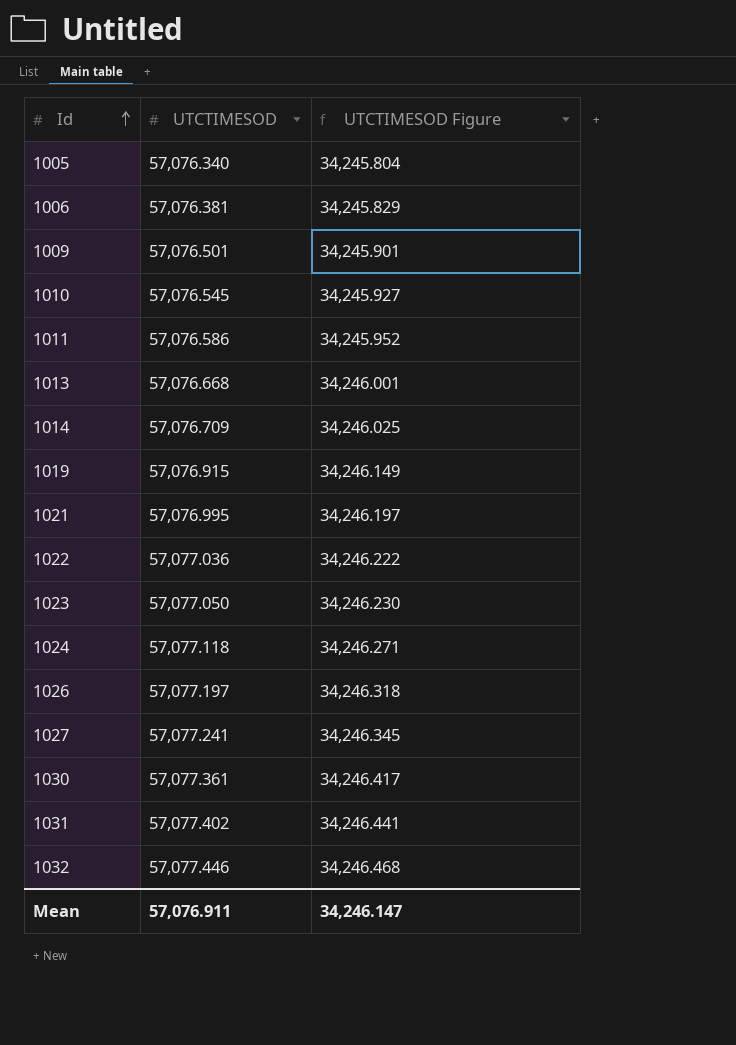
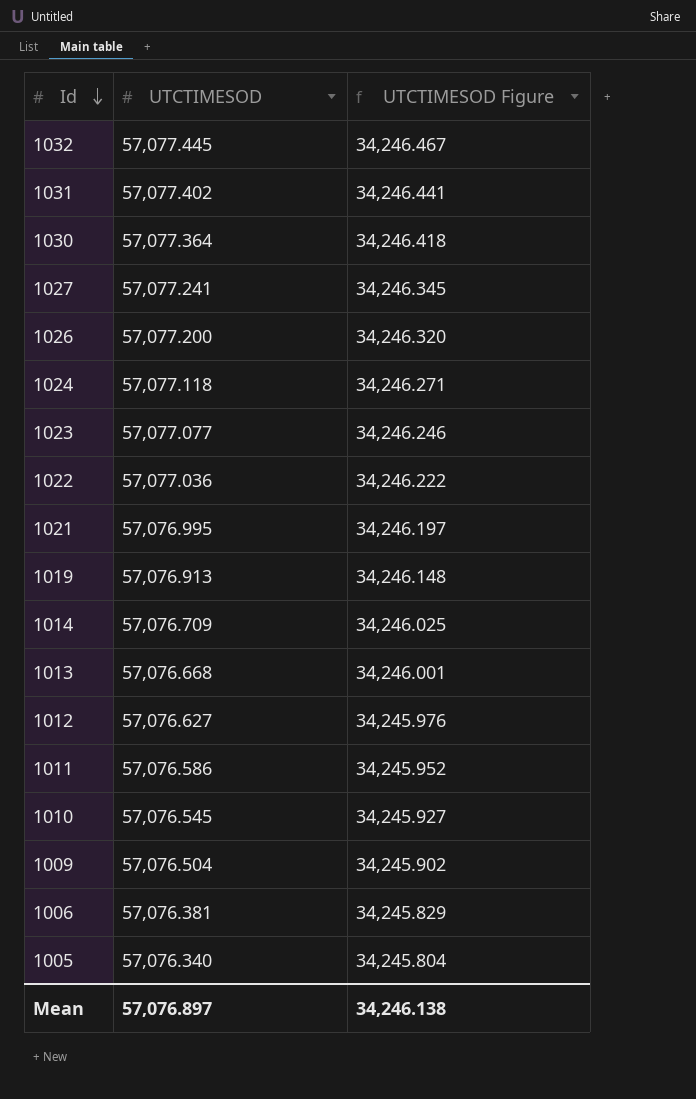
row order: Id ascending -> Id descending
1032 | UTCTIMESOD: 57,077.446 -> 57,077.445
1032 | UTCTIMESOD Figure: 34,246.468 -> 34,246.467
1030 | UTCTIMESOD: 57,077.361 -> 57,077.364
1030 | UTCTIMESOD Figure: 34,246.417 -> 34,246.418
1026 | UTCTIMESOD: 57,077.197 -> 57,077.200
1026 | UTCTIMESOD Figure: 34,246.318 -> 34,246.320
1023 | UTCTIMESOD: 57,077.050 -> 57,077.077
1023 | UTCTIMESOD Figure: 34,246.230 -> 34,246.246
1019 | UTCTIMESOD: 57,076.915 -> 57,076.913
1019 | UTCTIMESOD Figure: 34,246.149 -> 34,246.148
row 1012: none -> 57,076.627 | 34,245.976
1009 | UTCTIMESOD: 57,076.501 -> 57,076.504
1009 | UTCTIMESOD Figure: 34,245.901 -> 34,245.902
Mean | UTCTIMESOD: 57,076.911 -> 57,076.897
Mean | UTCTIMESOD Figure: 34,246.147 -> 34,246.138

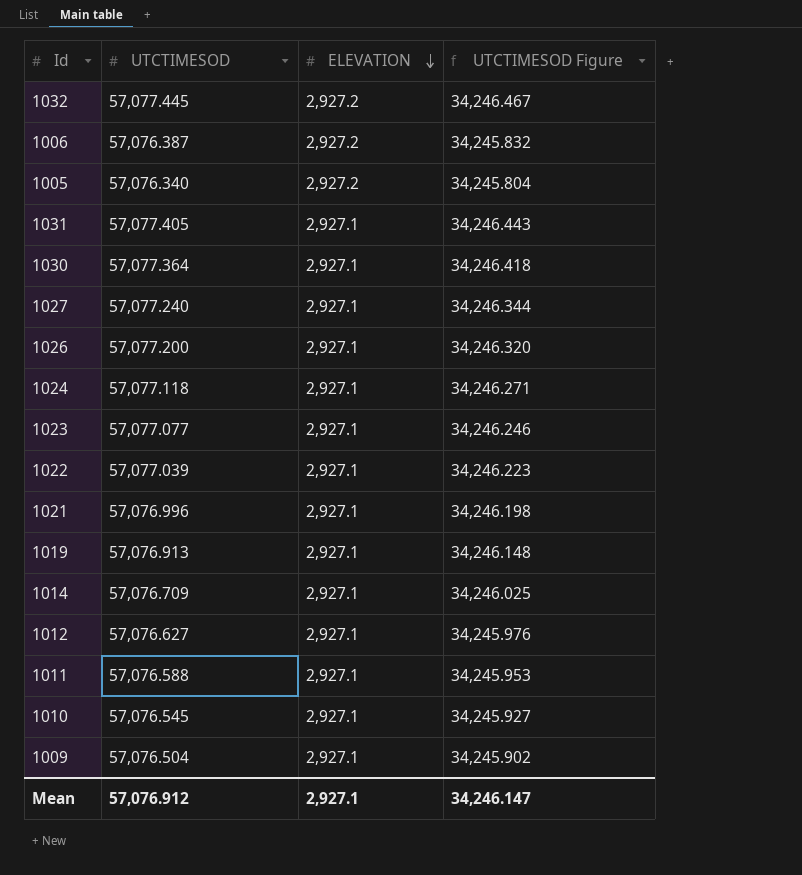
row order: Id descending -> ELEVATION descending
column ELEVATION | position: none -> 3
row 1013: 57,076.668 | 34,246.001 -> none
1006 | UTCTIMESOD: 57,076.381 -> 57,076.387
1006 | UTCTIMESOD Figure: 34,245.829 -> 34,245.832
1031 | UTCTIMESOD: 57,077.402 -> 57,077.405
1031 | UTCTIMESOD Figure: 34,246.441 -> 34,246.443
1027 | UTCTIMESOD: 57,077.241 -> 57,077.240
1027 | UTCTIMESOD Figure: 34,246.345 -> 34,246.344
1022 | UTCTIMESOD: 57,077.036 -> 57,077.039
1022 | UTCTIMESOD Figure: 34,246.222 -> 34,246.223
1021 | UTCTIMESOD: 57,076.995 -> 57,076.996
1021 | UTCTIMESOD Figure: 34,246.197 -> 34,246.198
1011 | UTCTIMESOD: 57,076.586 -> 57,076.588
1011 | UTCTIMESOD Figure: 34,245.952 -> 34,245.953
Mean | UTCTIMESOD: 57,076.897 -> 57,076.912
Mean | UTCTIMESOD Figure: 34,246.138 -> 34,246.147

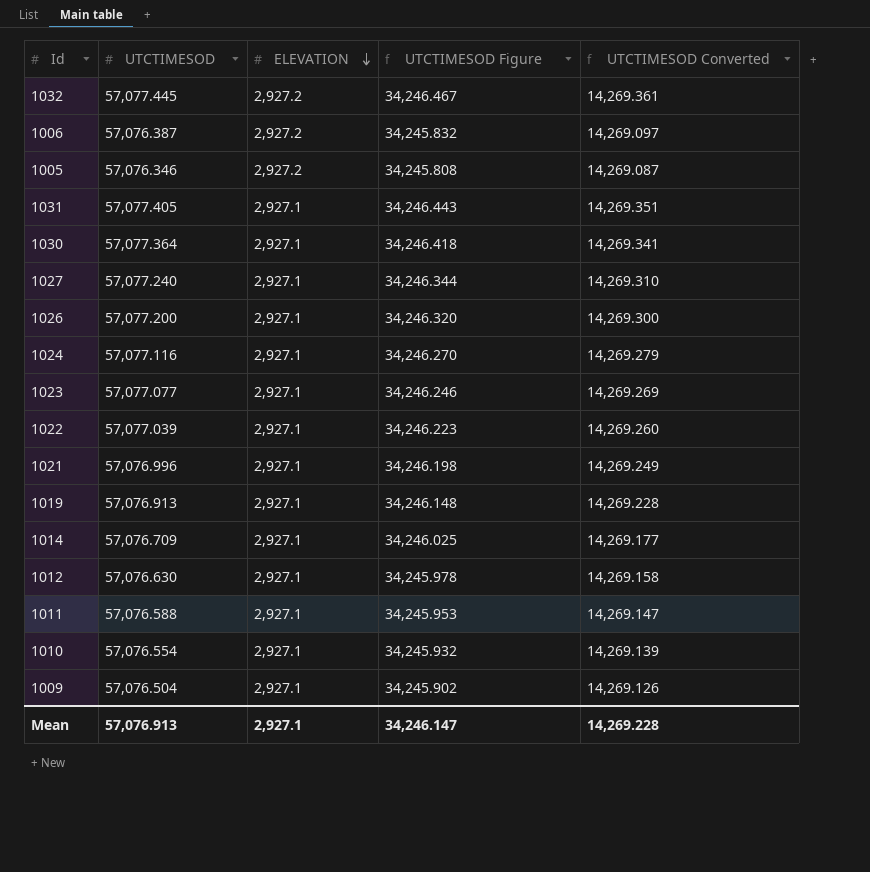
column UTCTIMESOD Converted | formula: none -> [UTCTIMESOD] * 0.25
1005 | UTCTIMESOD: 57,076.340 -> 57,076.346
1005 | UTCTIMESOD Figure: 34,245.804 -> 34,245.808
1024 | UTCTIMESOD: 57,077.118 -> 57,077.116
1024 | UTCTIMESOD Figure: 34,246.271 -> 34,246.270
1012 | UTCTIMESOD: 57,076.627 -> 57,076.630
1012 | UTCTIMESOD Figure: 34,245.976 -> 34,245.978
1010 | UTCTIMESOD: 57,076.545 -> 57,076.554
1010 | UTCTIMESOD Figure: 34,245.927 -> 34,245.932
Mean | UTCTIMESOD: 57,076.912 -> 57,076.913

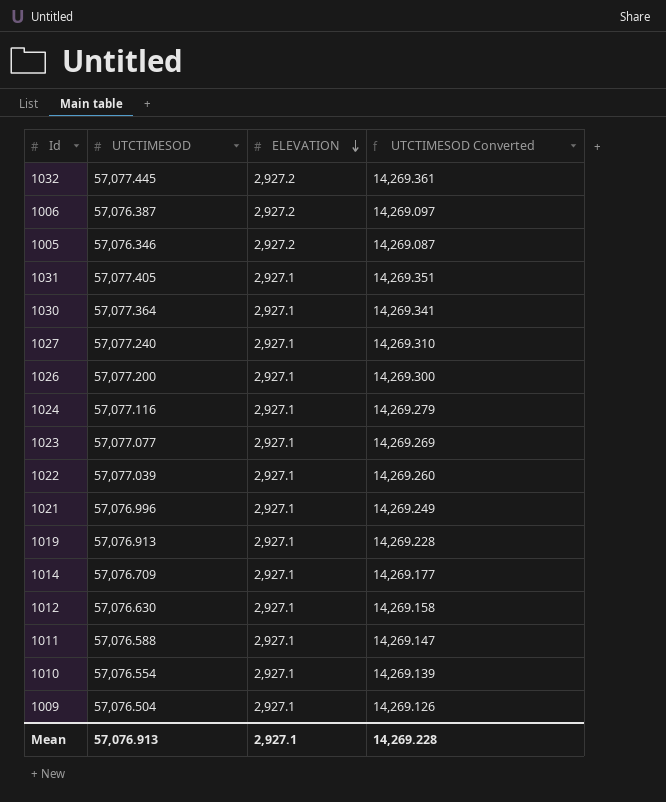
column UTCTIMESOD Figure | formula: [UTCTIMESOD] * 0.6 -> none

